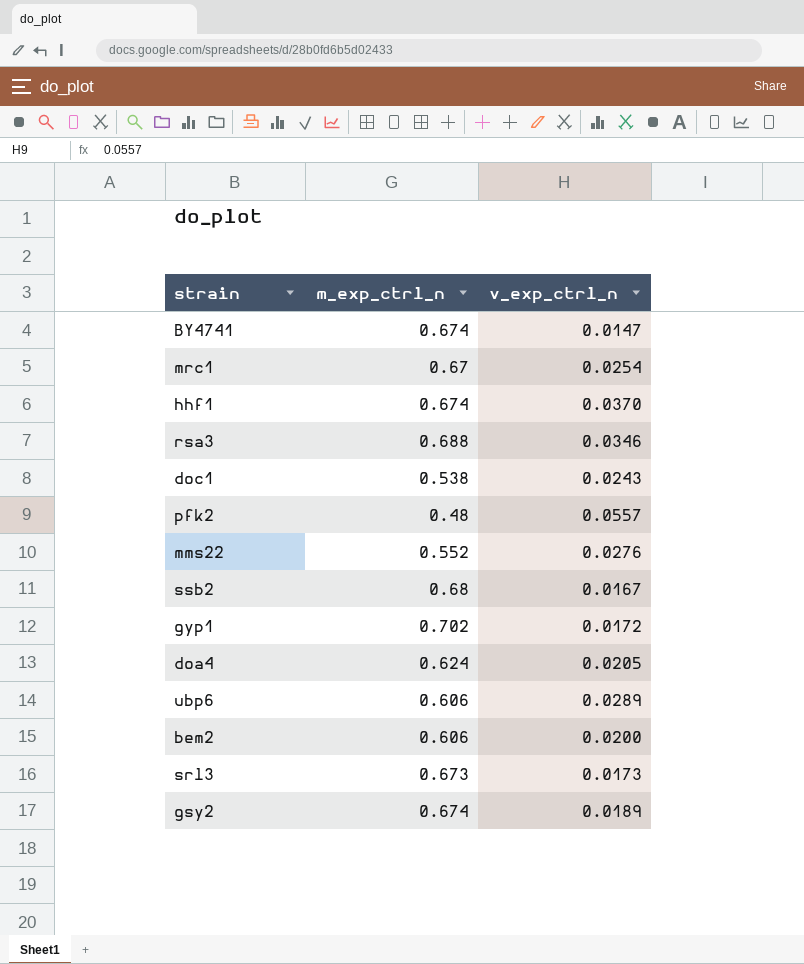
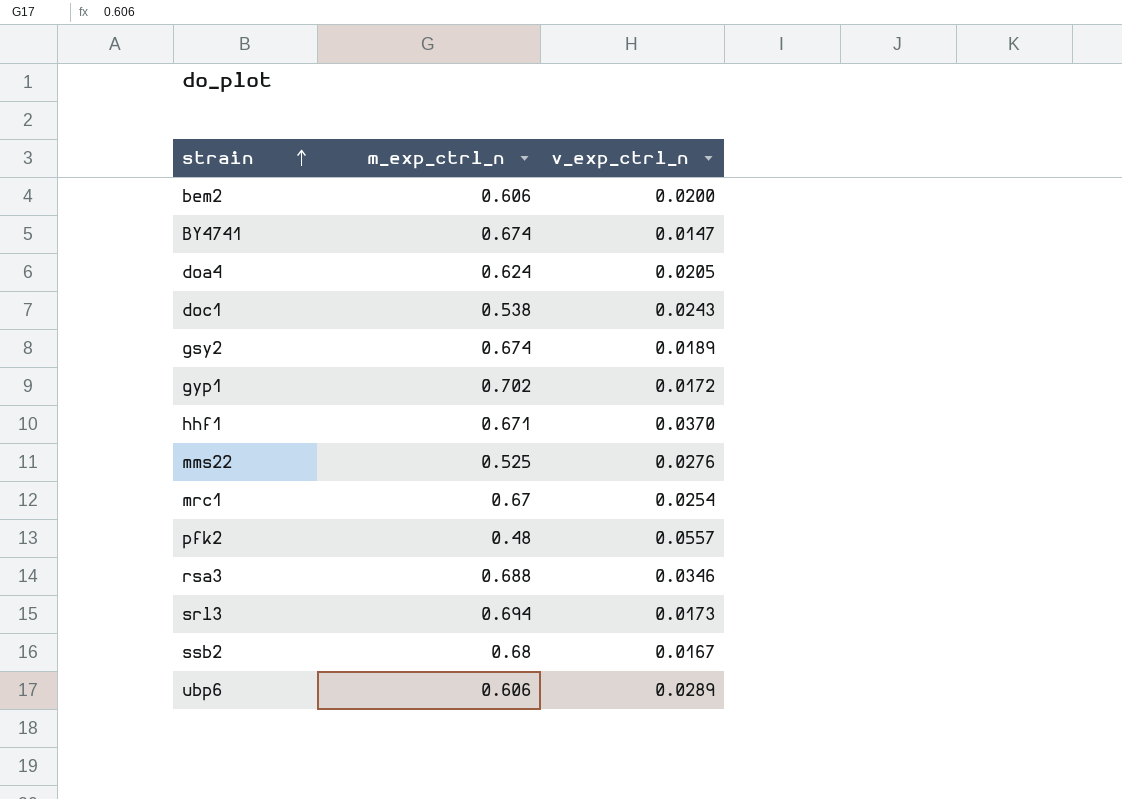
row order: none -> strain ascending
hhf1 | m_exp_ctrl_n: 0.674 -> 0.671
mms22 | m_exp_ctrl_n: 0.552 -> 0.525
srl3 | m_exp_ctrl_n: 0.673 -> 0.694

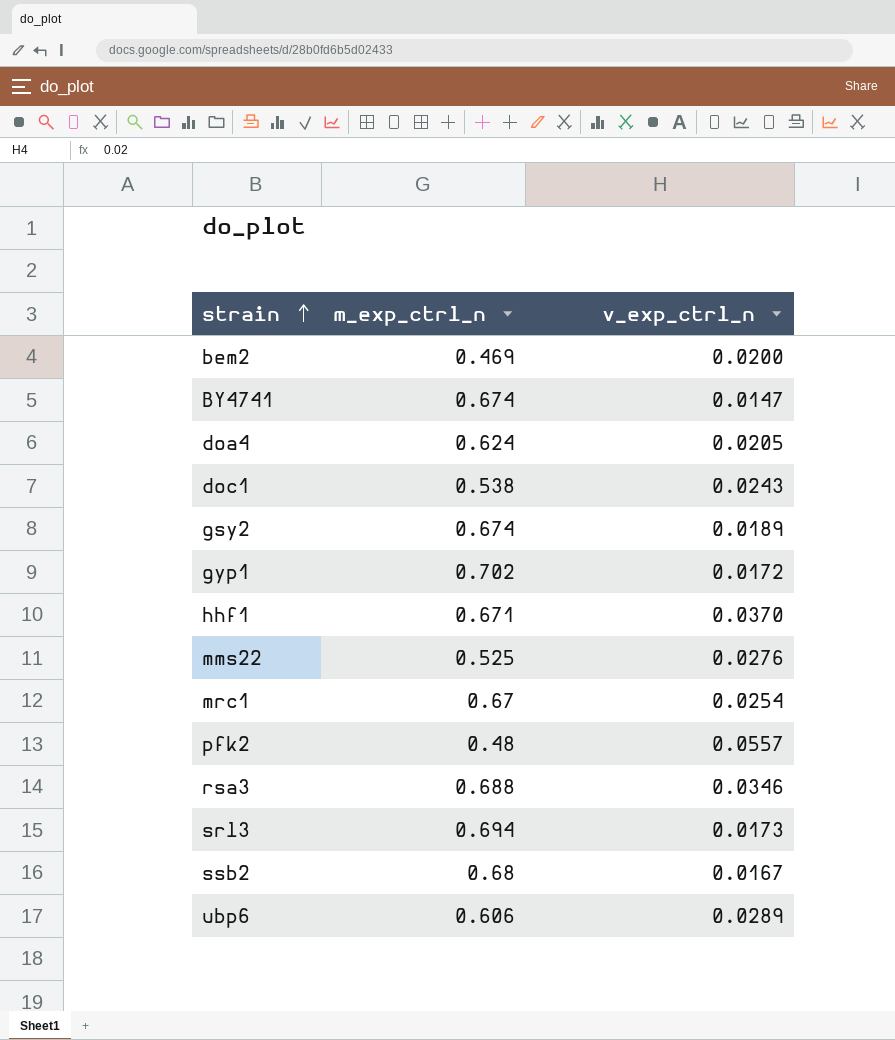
bem2 | m_exp_ctrl_n: 0.606 -> 0.469

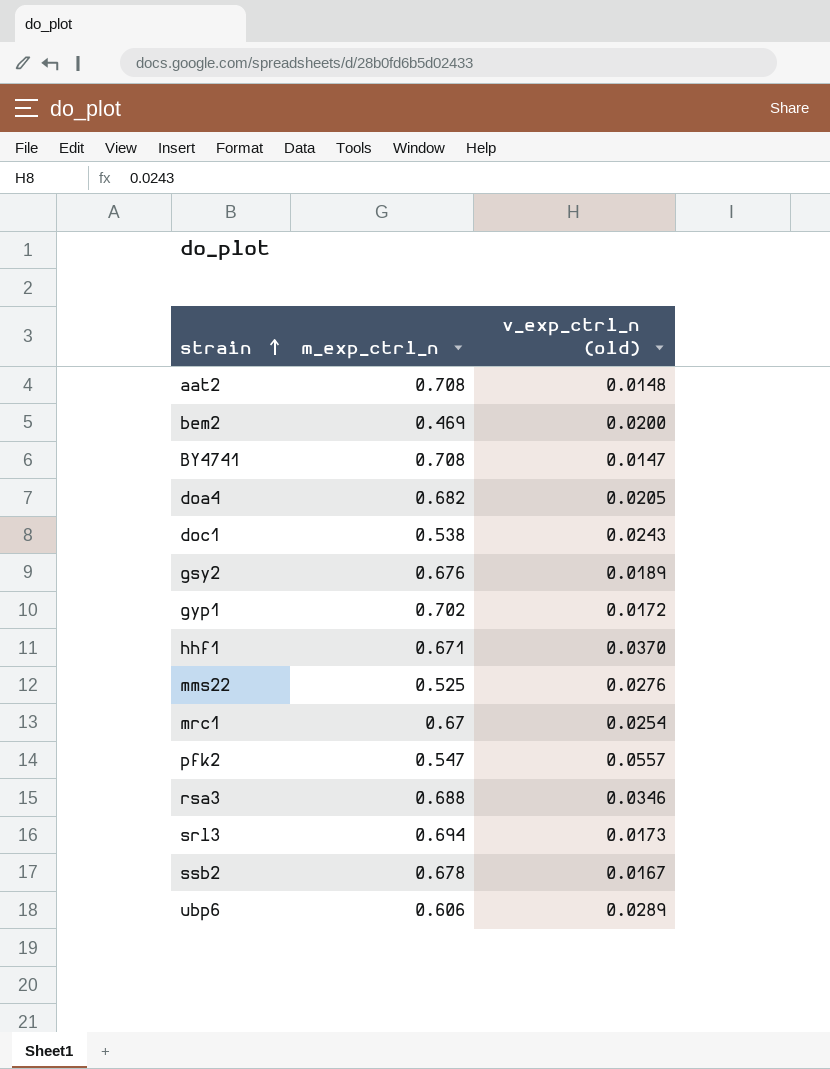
column name: v_exp_ctrl_n -> v_exp_ctrl_n (old)
row aat2: none -> 0.708 | 0.0148
BY4741 | m_exp_ctrl_n: 0.674 -> 0.708
doa4 | m_exp_ctrl_n: 0.624 -> 0.682
gsy2 | m_exp_ctrl_n: 0.674 -> 0.676
pfk2 | m_exp_ctrl_n: 0.48 -> 0.547
ssb2 | m_exp_ctrl_n: 0.68 -> 0.678

